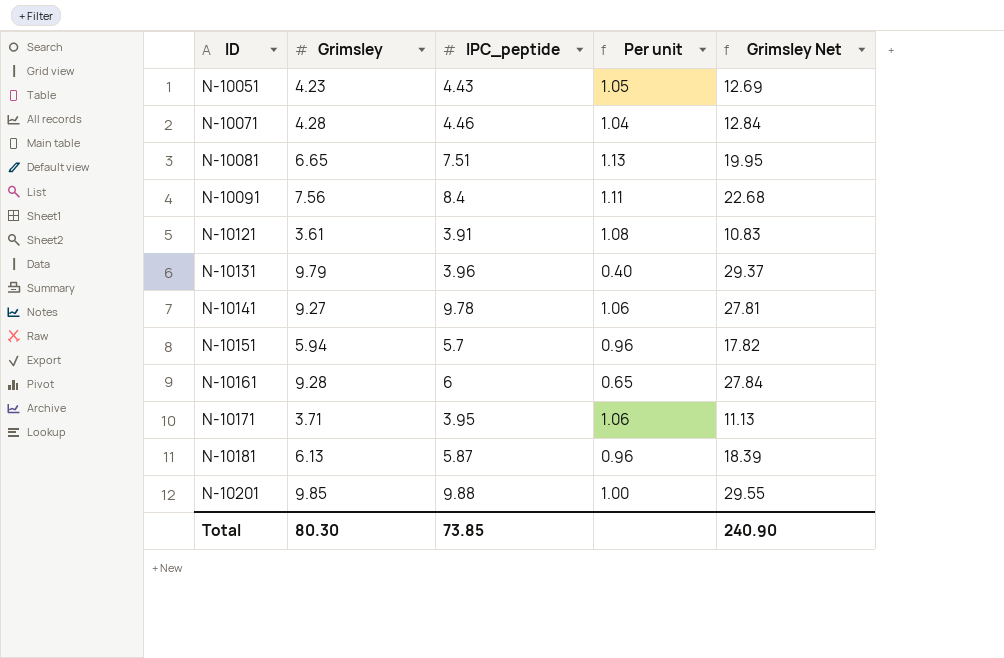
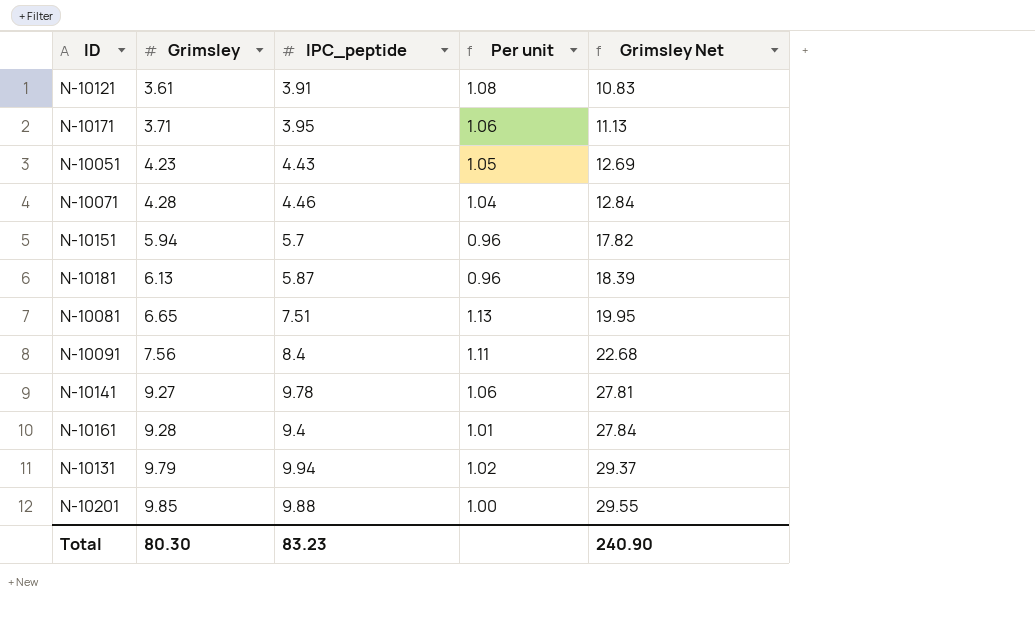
row order: ID ascending -> Grimsley ascending
N-10161 | IPC_peptide: 6 -> 9.4
N-10161 | Per unit: 0.65 -> 1.01
N-10131 | IPC_peptide: 3.96 -> 9.94
N-10131 | Per unit: 0.40 -> 1.02
Total | IPC_peptide: 73.85 -> 83.23

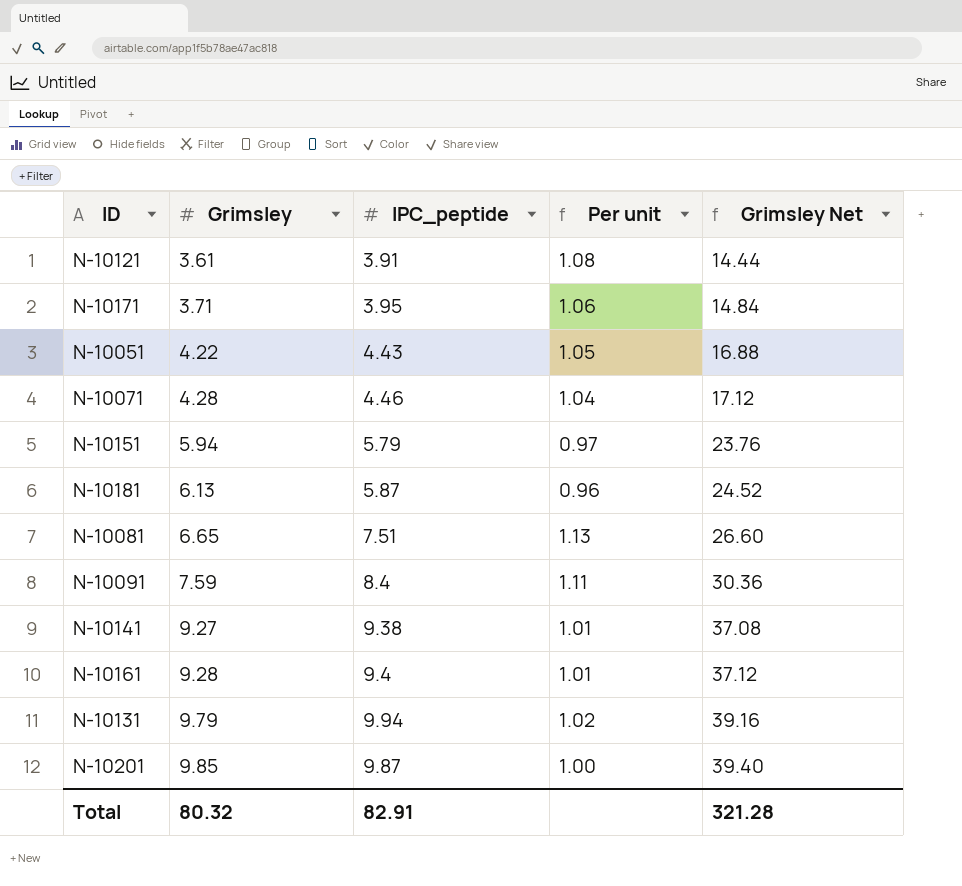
column Grimsley Net | formula: [Grimsley] * 3 -> [Grimsley] * 4
N-10051 | Grimsley: 4.23 -> 4.22
N-10151 | IPC_peptide: 5.7 -> 5.79
N-10151 | Per unit: 0.96 -> 0.97
N-10091 | Grimsley: 7.56 -> 7.59
N-10141 | IPC_peptide: 9.78 -> 9.38
N-10141 | Per unit: 1.06 -> 1.01
N-10201 | IPC_peptide: 9.88 -> 9.87
Total | Grimsley: 80.30 -> 80.32
Total | IPC_peptide: 83.23 -> 82.91
Total | Grimsley Net: 240.90 -> 321.28

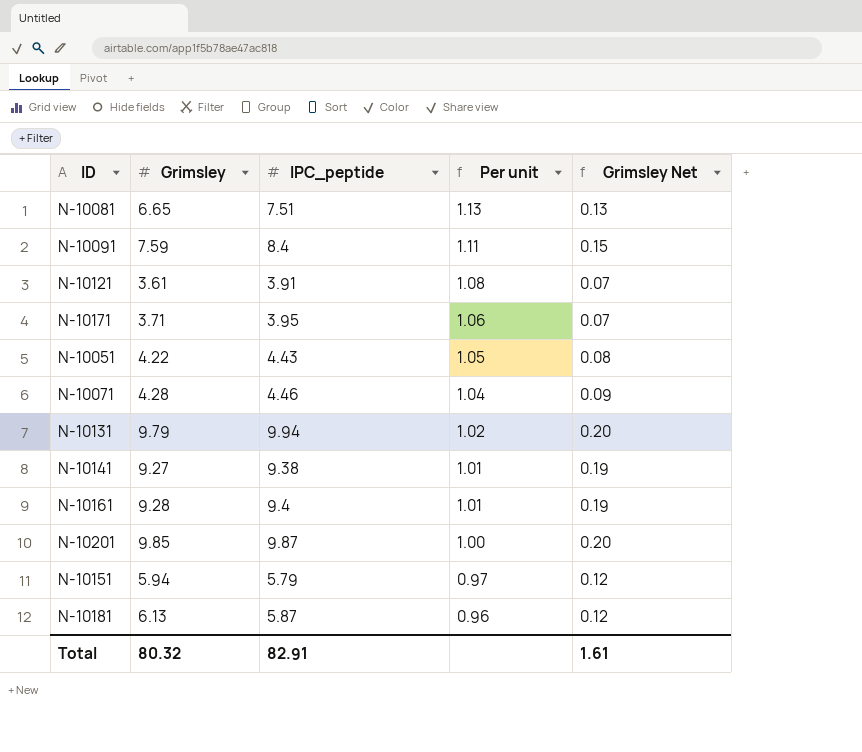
row order: Grimsley ascending -> Per unit descending
column Grimsley Net | formula: [Grimsley] * 4 -> [Grimsley] * 0.02
Total | Grimsley Net: 321.28 -> 1.61

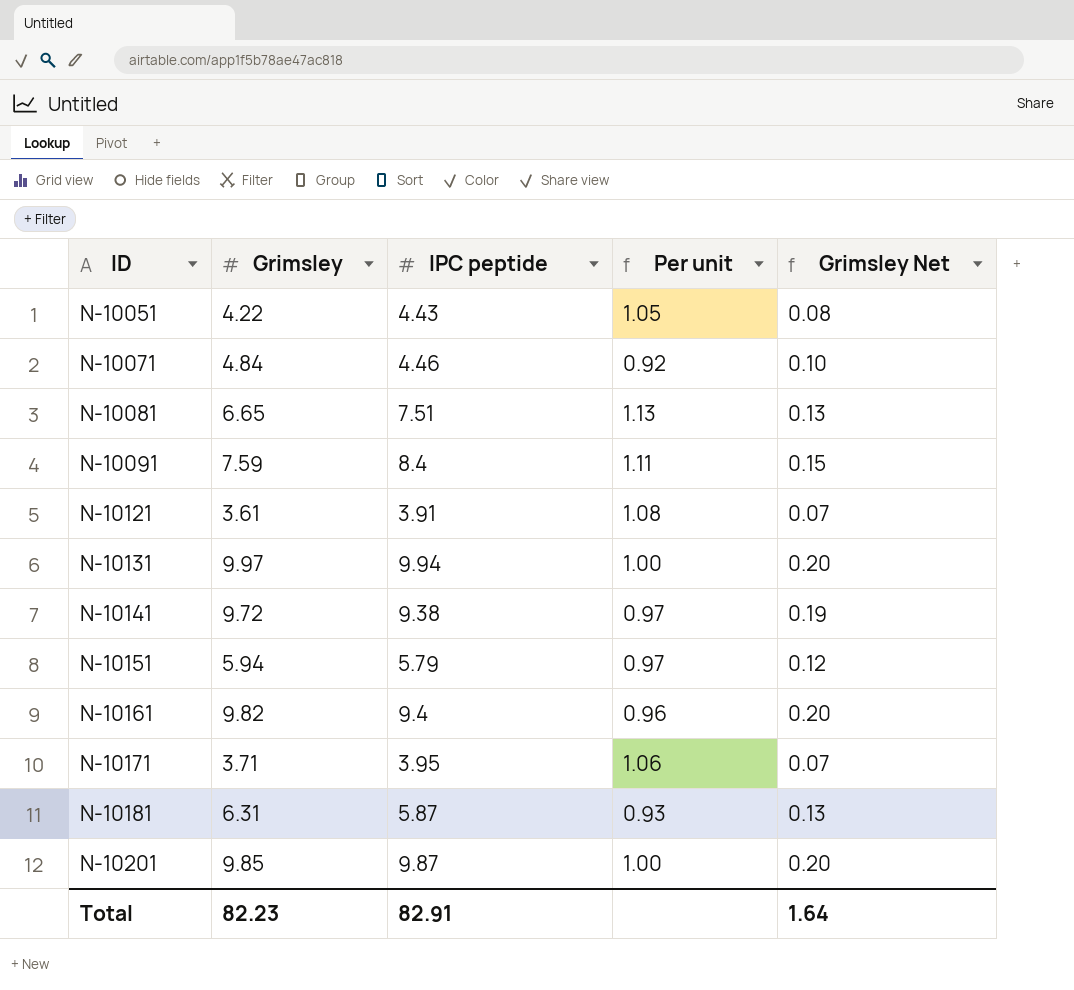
row order: Per unit descending -> ID ascending
column name: IPC_peptide -> IPC peptide
N-10071 | Grimsley: 4.28 -> 4.84
N-10071 | Per unit: 1.04 -> 0.92
N-10071 | Grimsley Net: 0.09 -> 0.10
N-10131 | Grimsley: 9.79 -> 9.97
N-10131 | Per unit: 1.02 -> 1.00
N-10141 | Grimsley: 9.27 -> 9.72
N-10141 | Per unit: 1.01 -> 0.97
N-10161 | Grimsley: 9.28 -> 9.82
N-10161 | Per unit: 1.01 -> 0.96
N-10161 | Grimsley Net: 0.19 -> 0.20
N-10181 | Grimsley: 6.13 -> 6.31
N-10181 | Per unit: 0.96 -> 0.93
N-10181 | Grimsley Net: 0.12 -> 0.13
Total | Grimsley: 80.32 -> 82.23
Total | Grimsley Net: 1.61 -> 1.64

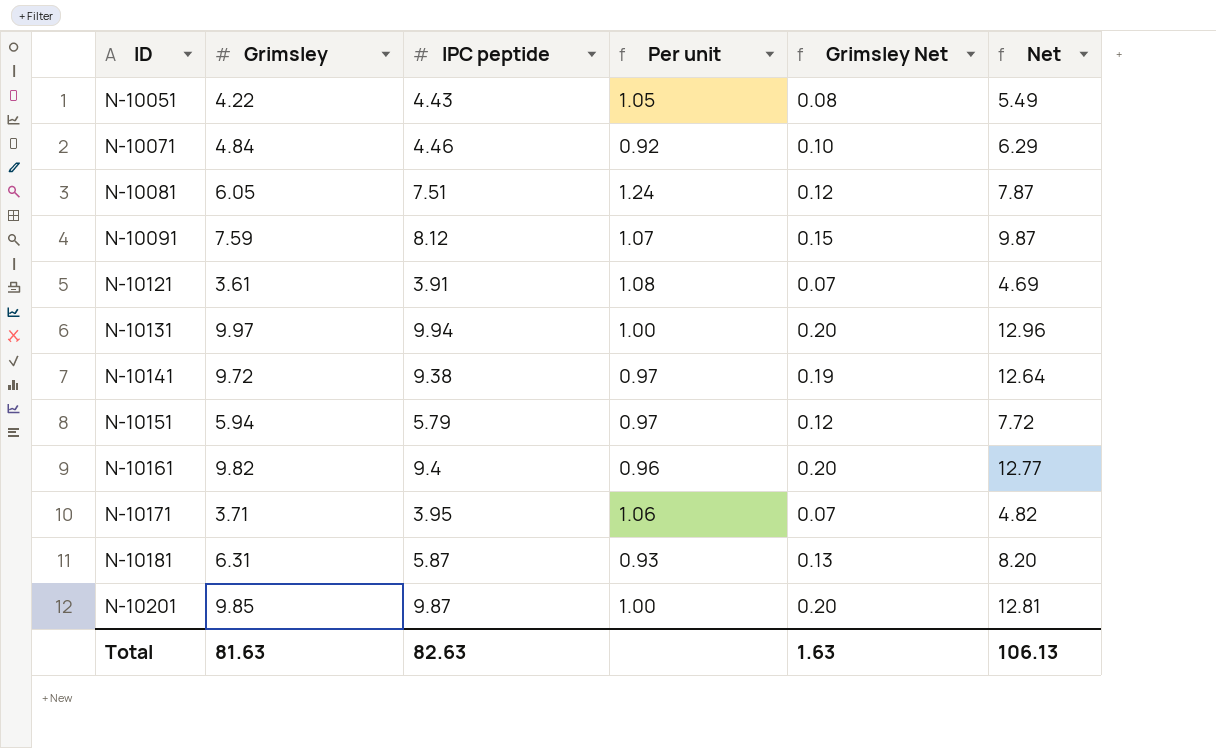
column Net | formula: none -> [Grimsley] * 1.3
N-10081 | Grimsley: 6.65 -> 6.05
N-10081 | Per unit: 1.13 -> 1.24
N-10081 | Grimsley Net: 0.13 -> 0.12
N-10091 | IPC peptide: 8.4 -> 8.12
N-10091 | Per unit: 1.11 -> 1.07
Total | Grimsley: 82.23 -> 81.63
Total | IPC peptide: 82.91 -> 82.63
Total | Grimsley Net: 1.64 -> 1.63

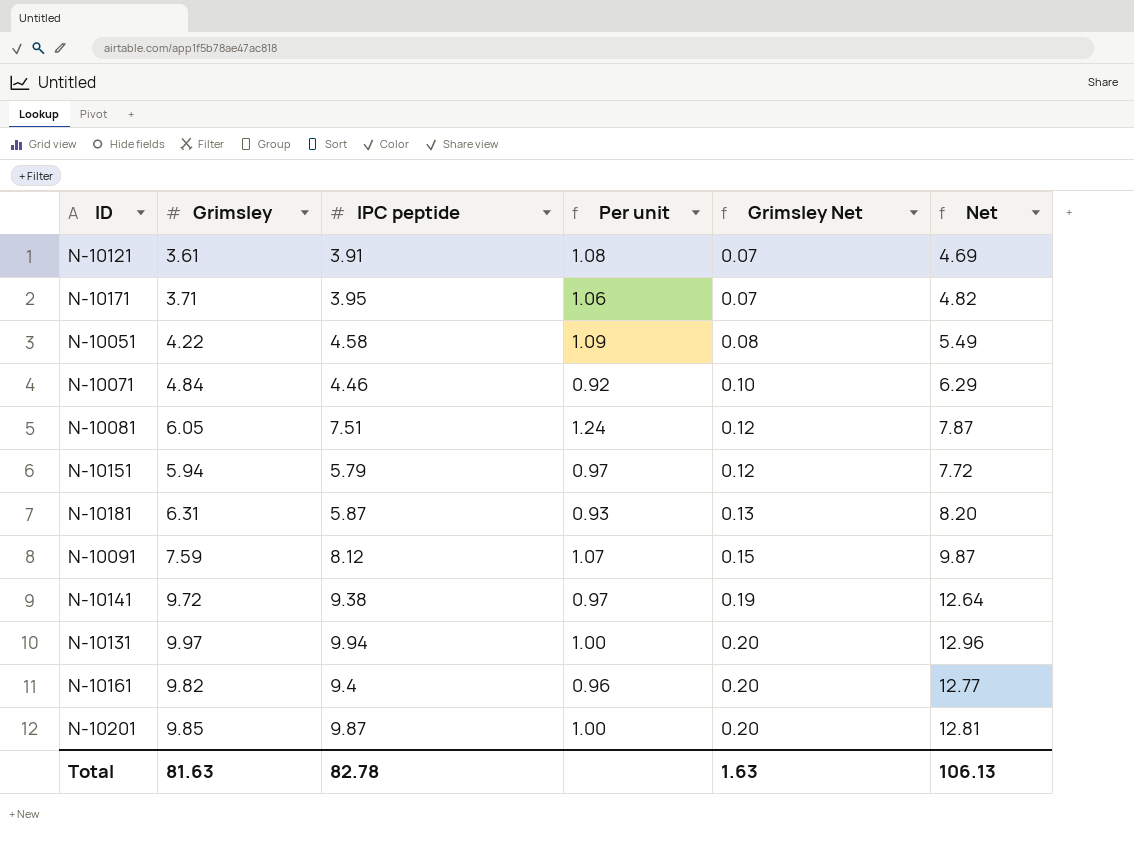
row order: ID ascending -> Grimsley Net ascending
N-10051 | IPC peptide: 4.43 -> 4.58
N-10051 | Per unit: 1.05 -> 1.09
Total | IPC peptide: 82.63 -> 82.78

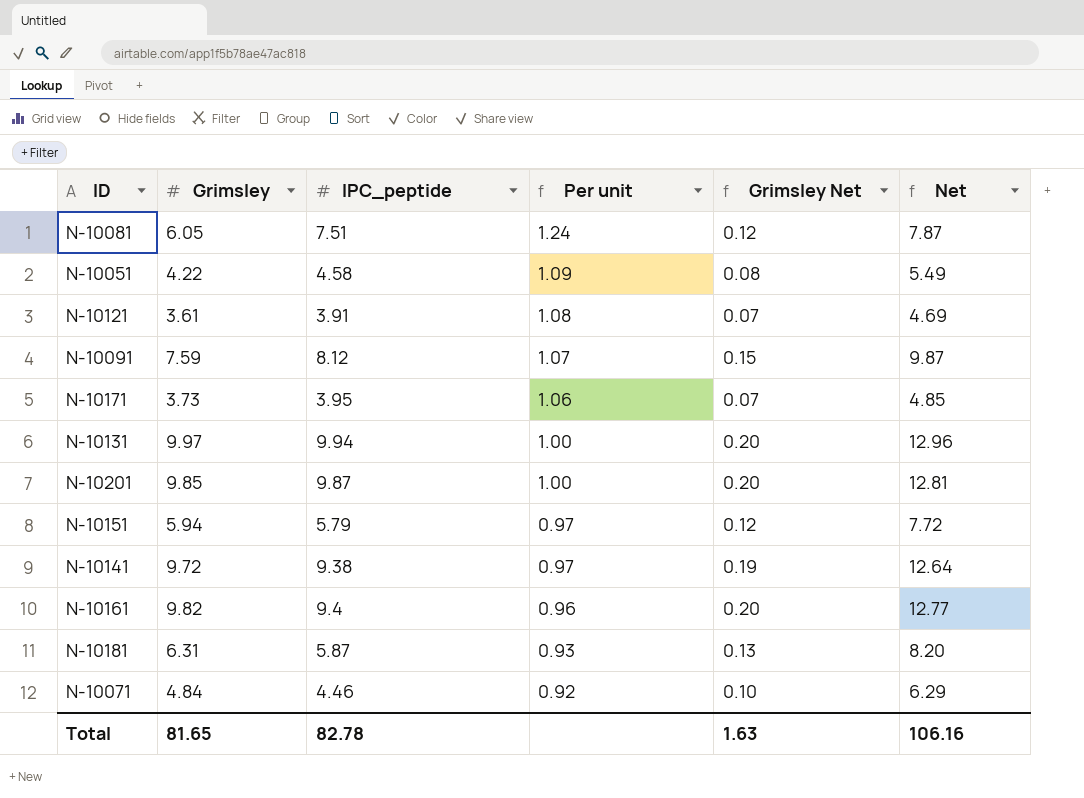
row order: Grimsley Net ascending -> Per unit descending
column name: IPC peptide -> IPC_peptide
N-10171 | Grimsley: 3.71 -> 3.73
N-10171 | Net: 4.82 -> 4.85
Total | Grimsley: 81.63 -> 81.65
Total | Net: 106.13 -> 106.16

